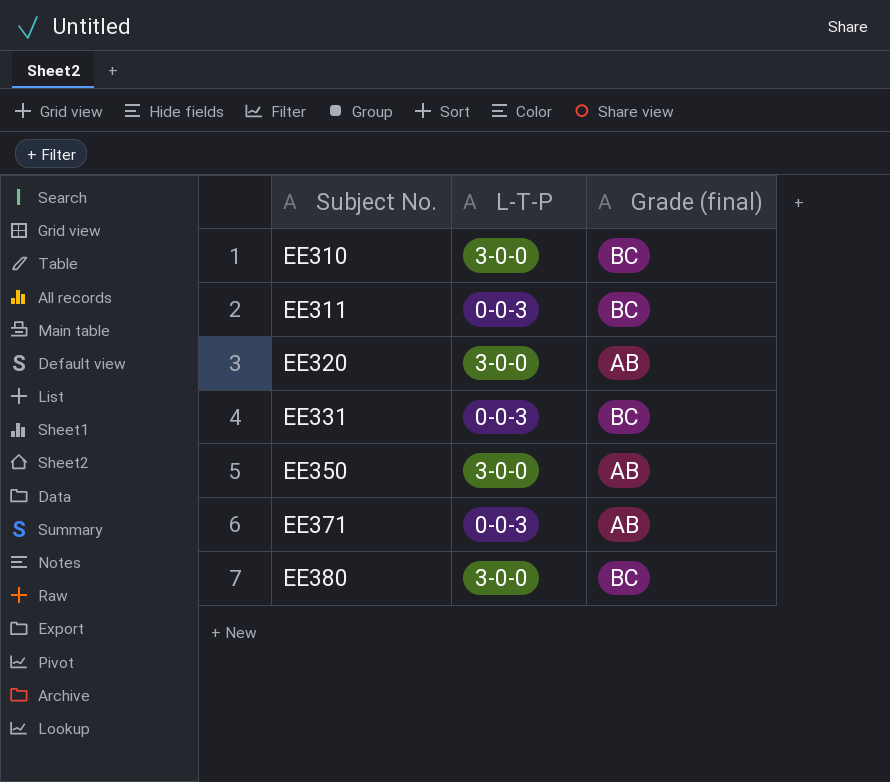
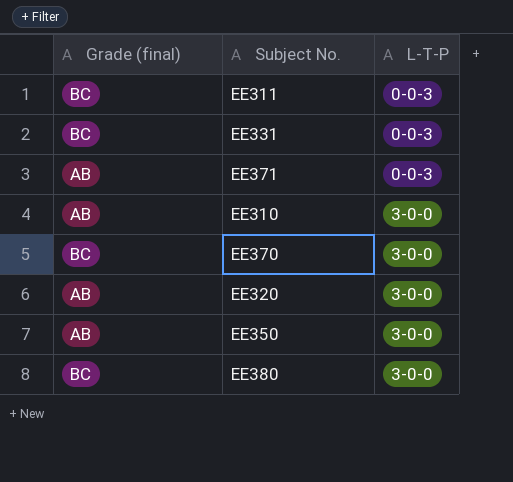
row order: Subject No. ascending -> L-T-P ascending
column Grade (final) | position: 3 -> 1
EE310 | Grade (final): BC -> AB
row EE370: none -> BC | 3-0-0

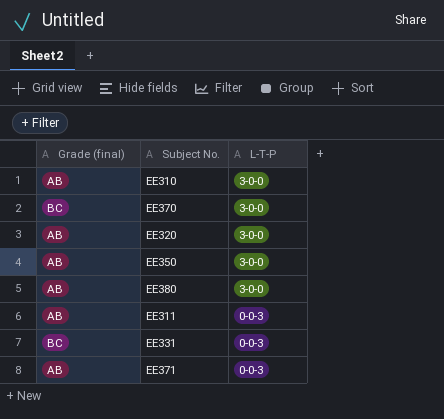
row order: L-T-P ascending -> L-T-P descending
EE380 | Grade (final): BC -> AB
EE311 | Grade (final): BC -> AB

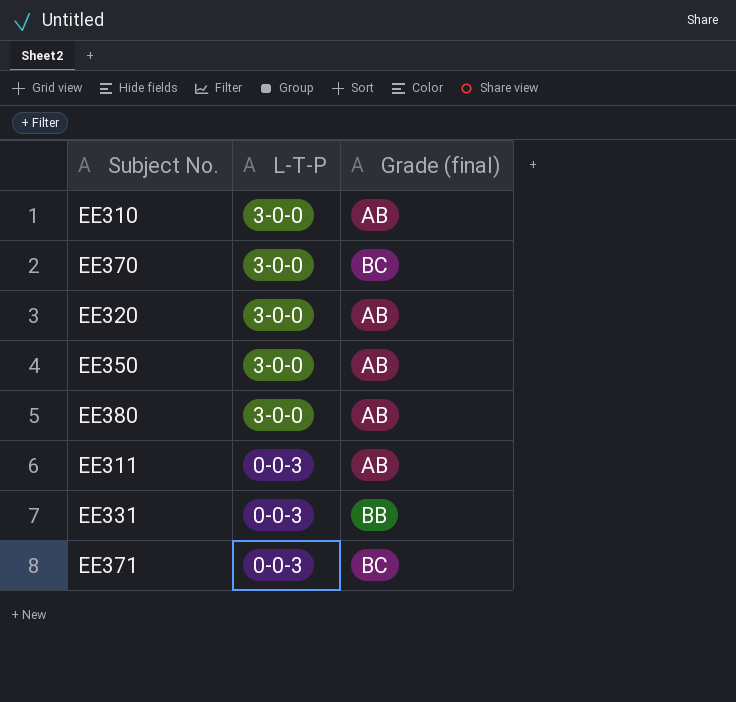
column Grade (final) | position: 1 -> 3
EE331 | Grade (final): BC -> BB
EE371 | Grade (final): AB -> BC

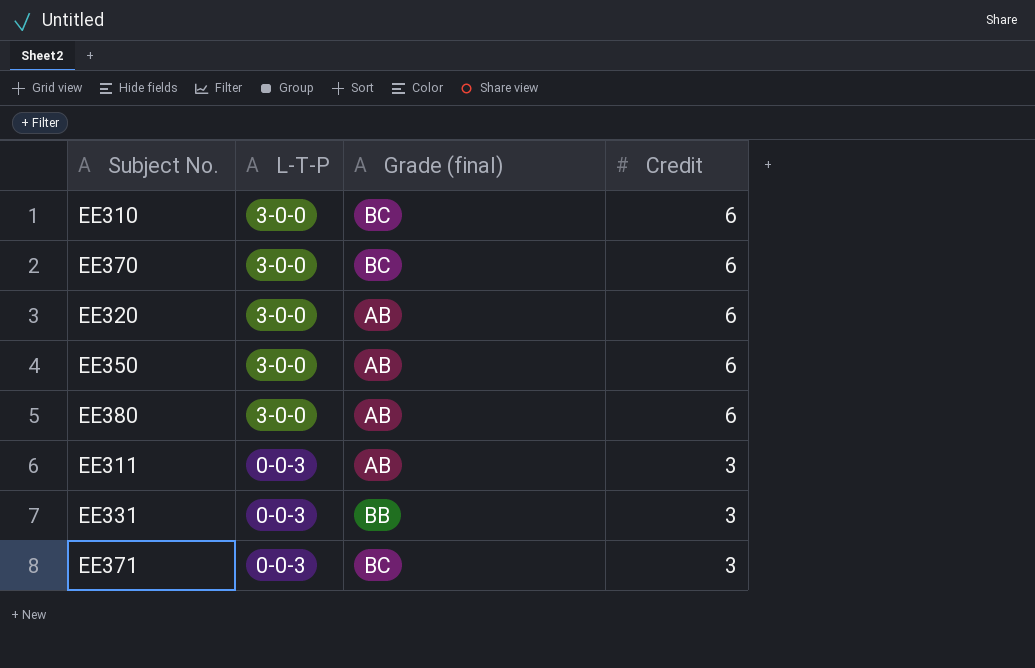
column Credit | position: none -> 4
EE310 | Grade (final): AB -> BC

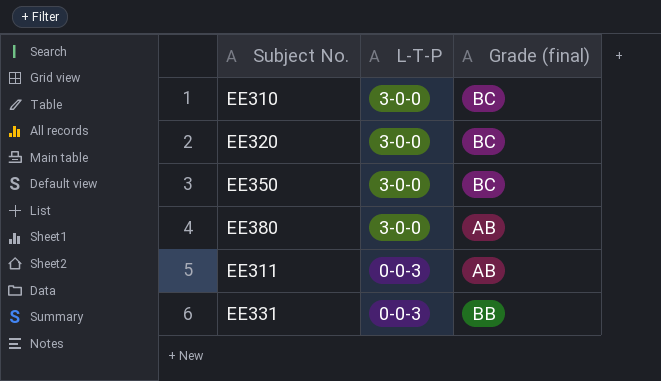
column Credit | position: 4 -> none
row EE370: 3-0-0 | BC | 6 -> none
row EE371: 0-0-3 | BC | 3 -> none
EE320 | Grade (final): AB -> BC
EE350 | Grade (final): AB -> BC

